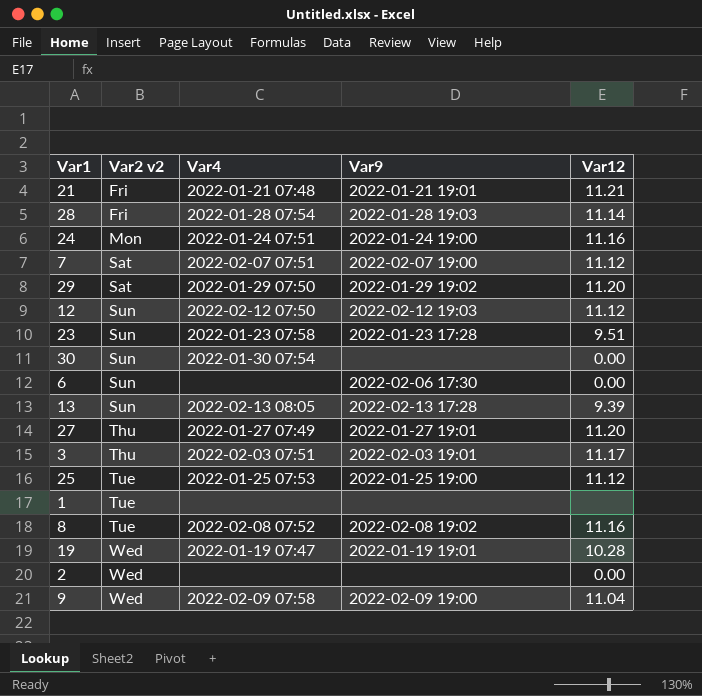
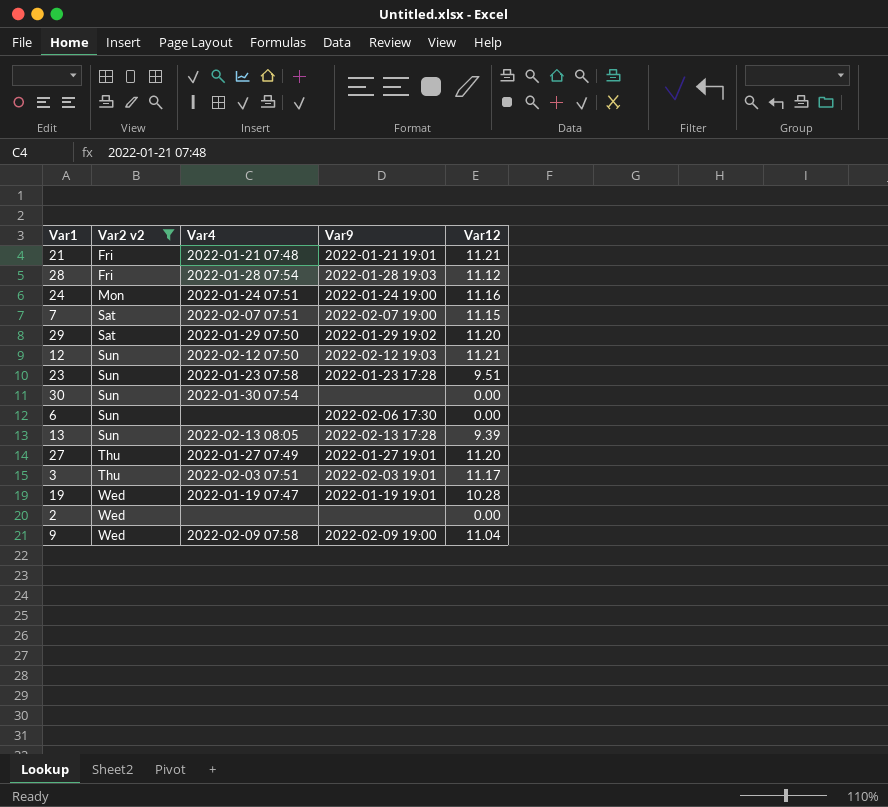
filter: none -> Var2 v2 != Tue
28 | Var12: 11.14 -> 11.12
7 | Var12: 11.12 -> 11.15
12 | Var12: 11.12 -> 11.21

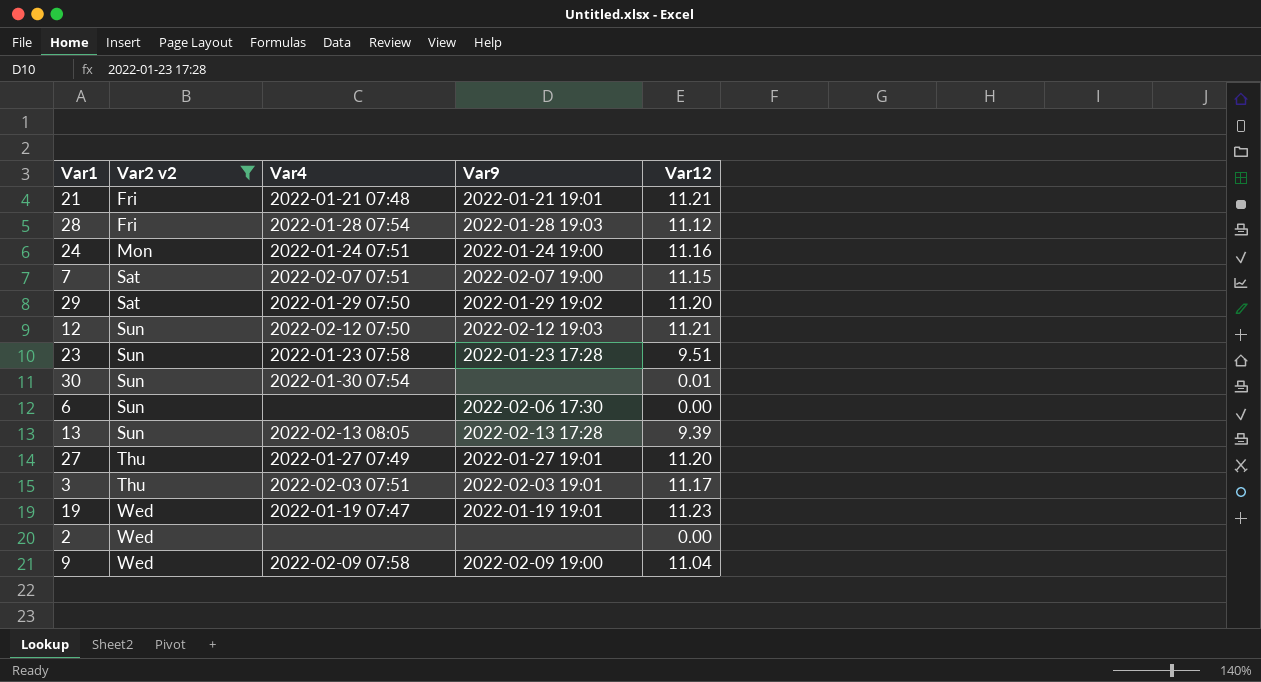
30 | Var12: 0.00 -> 0.01
19 | Var12: 10.28 -> 11.23

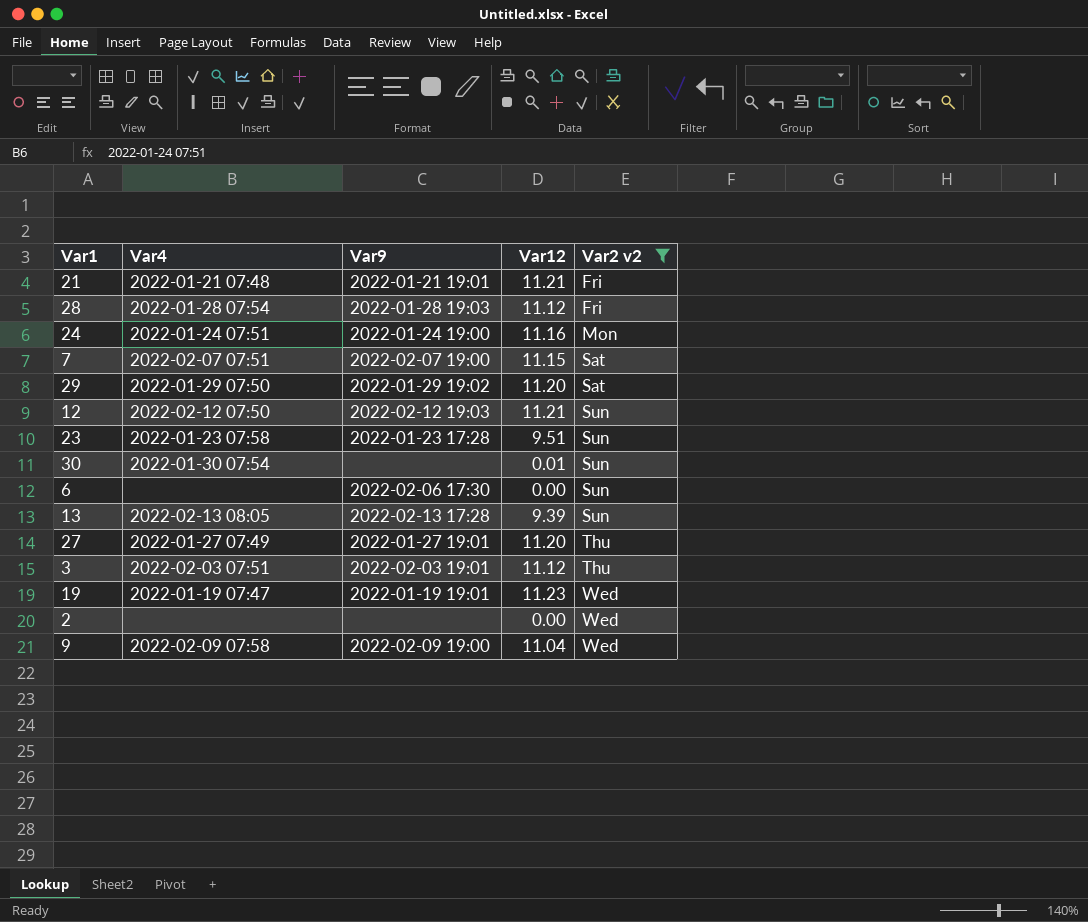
column Var2 v2 | position: 2 -> 5
3 | Var12: 11.17 -> 11.12

